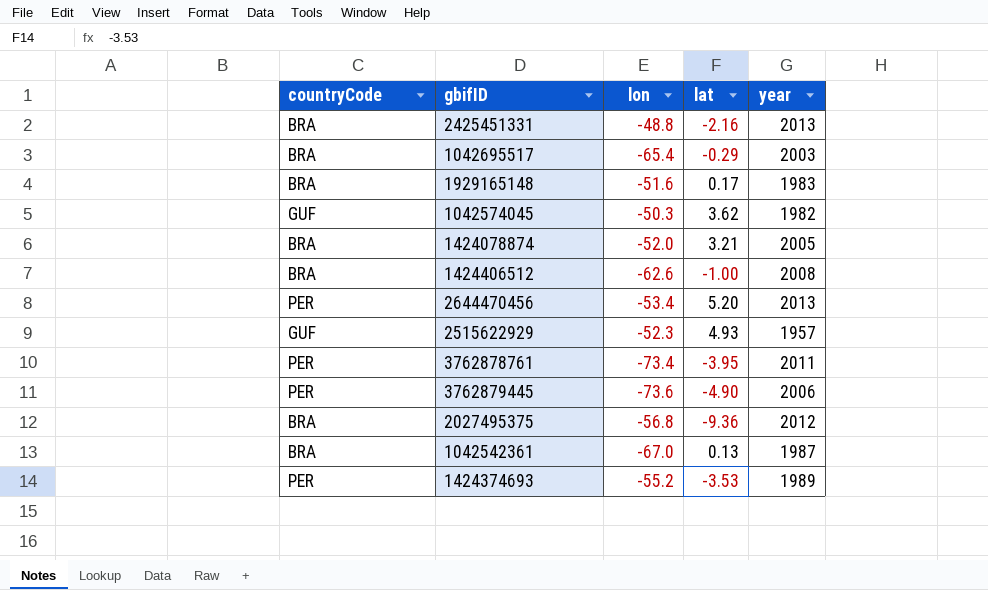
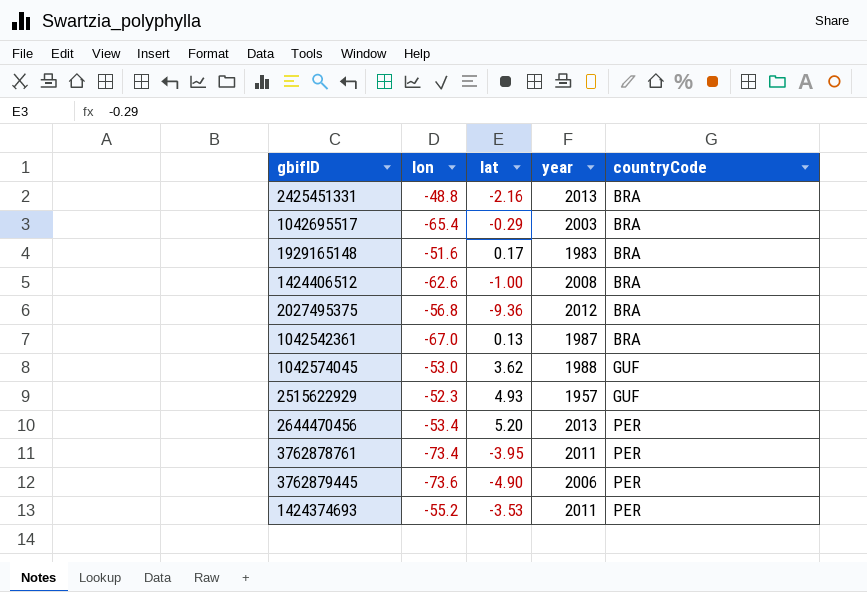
row order: none -> countryCode ascending
column countryCode | position: 1 -> 5
row 1424078874: BRA | -52.0 | 3.21 | 2005 -> none
1042574045 | lon: -50.3 -> -53.0
1042574045 | year: 1982 -> 1988
1424374693 | year: 1989 -> 2011

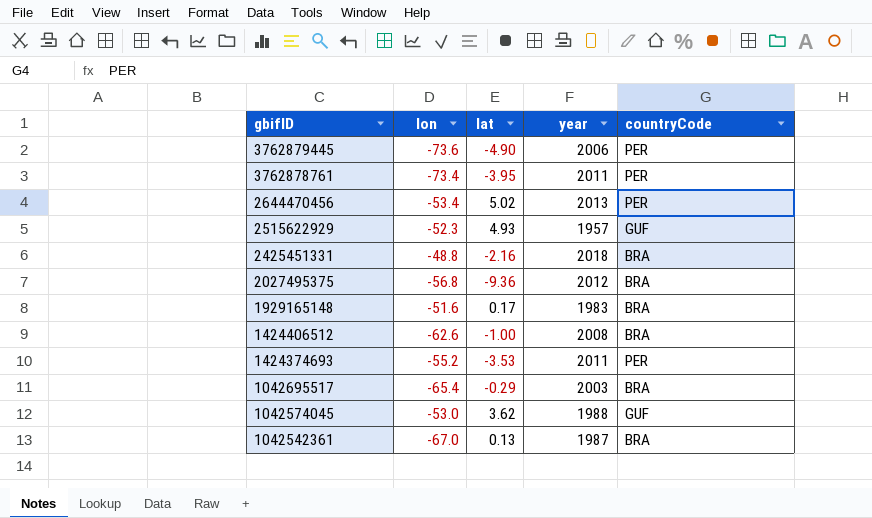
row order: countryCode ascending -> gbifID descending
2644470456 | lat: 5.20 -> 5.02
2425451331 | year: 2013 -> 2018

